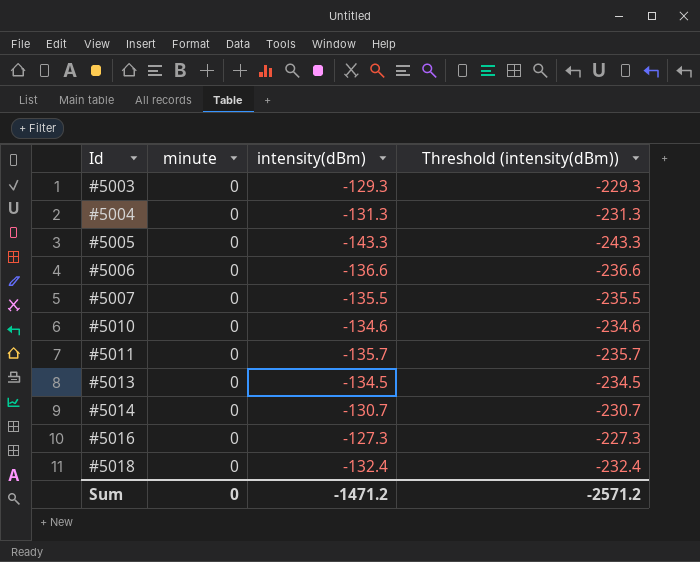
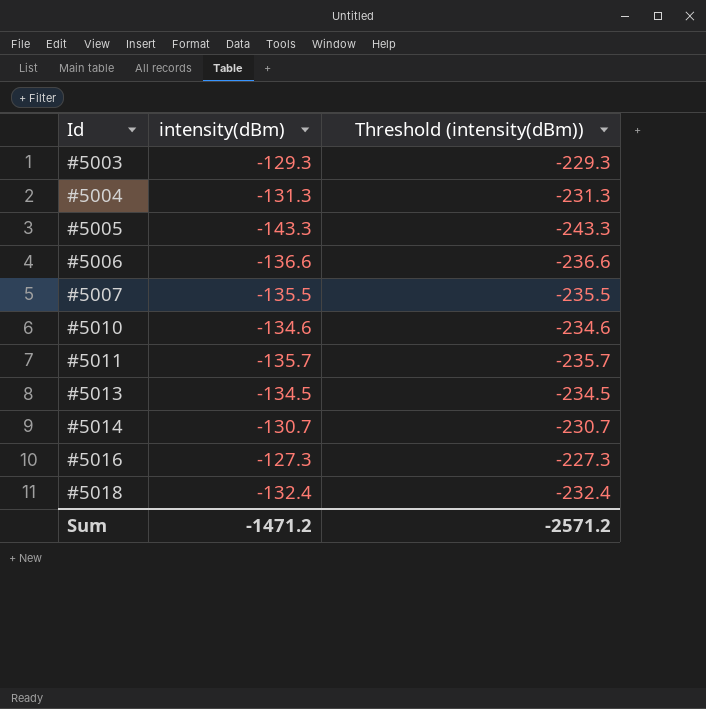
column minute | position: 2 -> none

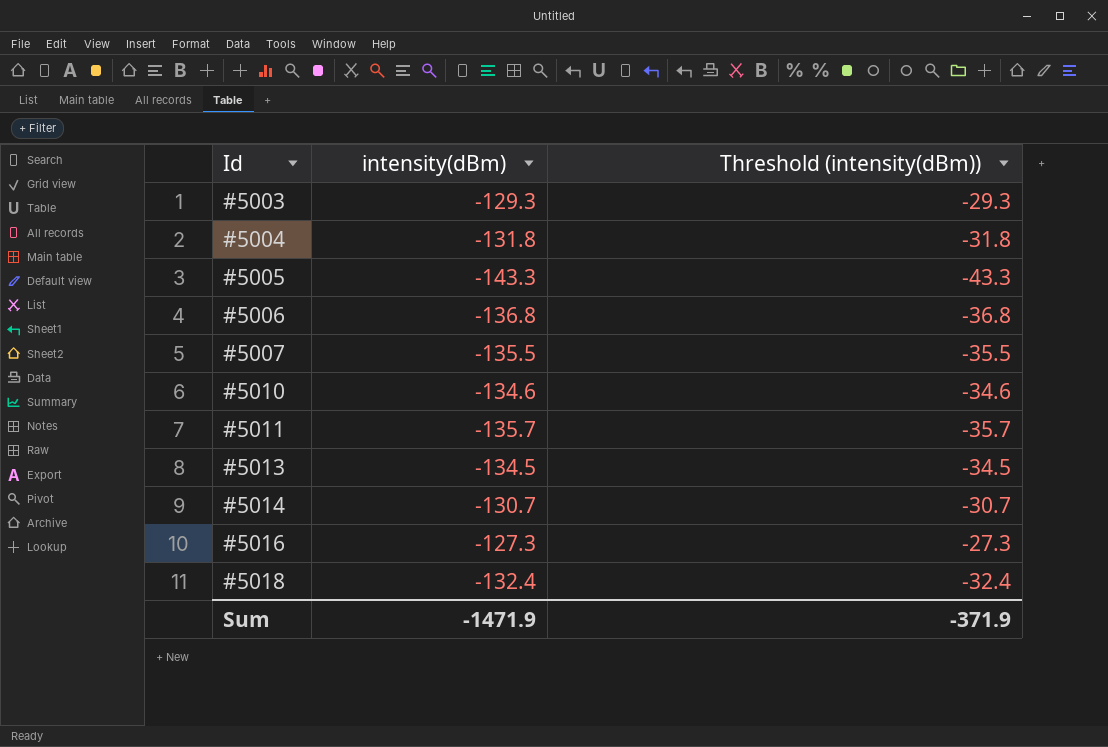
column Threshold (intensity(dBm)) | formula: [intensity(dBm)] - 100 -> [intensity(dBm)] + 100
#5004 | intensity(dBm): -131.3 -> -131.8
#5006 | intensity(dBm): -136.6 -> -136.8
Sum | intensity(dBm): -1471.2 -> -1471.9
Sum | Threshold (intensity(dBm)): -2571.2 -> -371.9

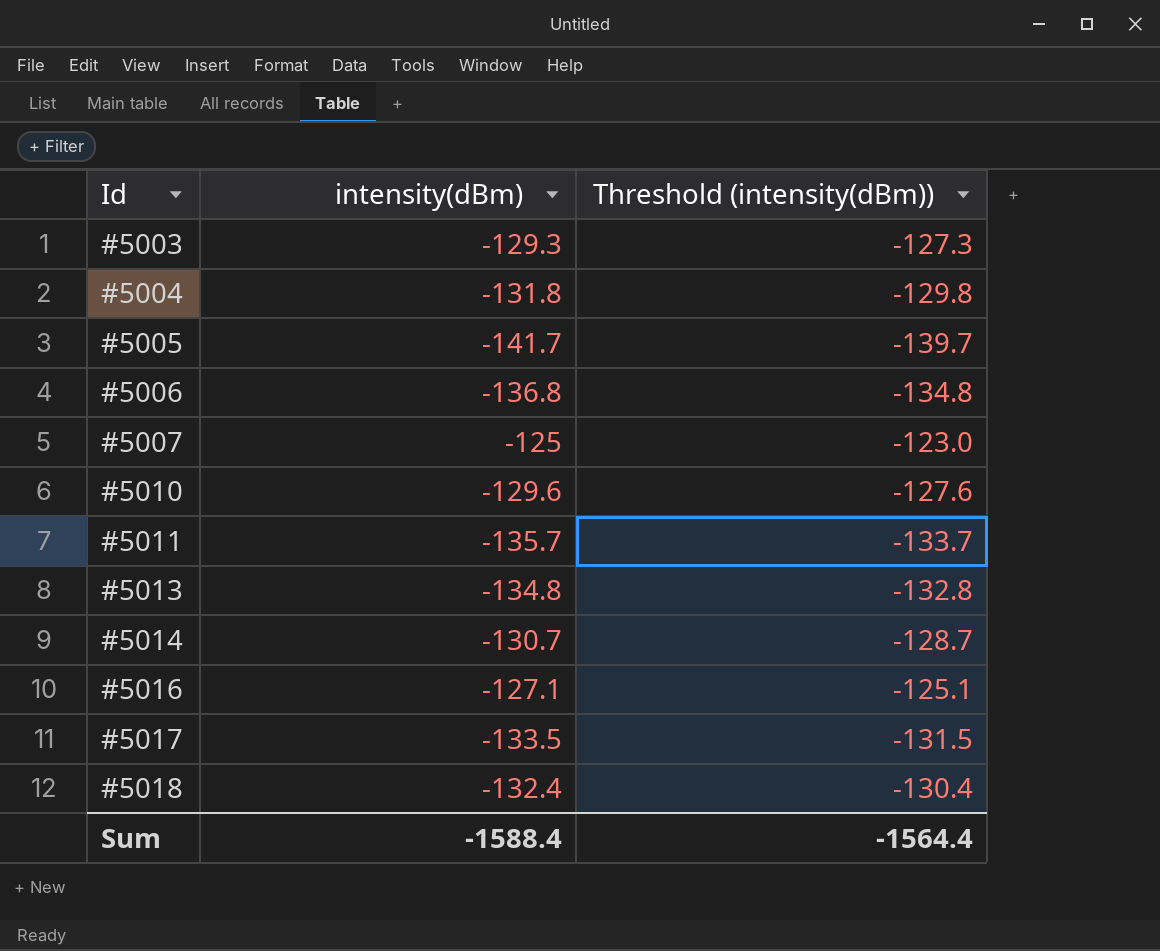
column Threshold (intensity(dBm)) | formula: [intensity(dBm)] + 100 -> [intensity(dBm)] + 2
#5005 | intensity(dBm): -143.3 -> -141.7
#5007 | intensity(dBm): -135.5 -> -125
#5010 | intensity(dBm): -134.6 -> -129.6
#5013 | intensity(dBm): -134.5 -> -134.8
#5016 | intensity(dBm): -127.3 -> -127.1
row #5017: none -> -133.5 | -131.5
Sum | intensity(dBm): -1471.9 -> -1588.4
Sum | Threshold (intensity(dBm)): -371.9 -> -1564.4

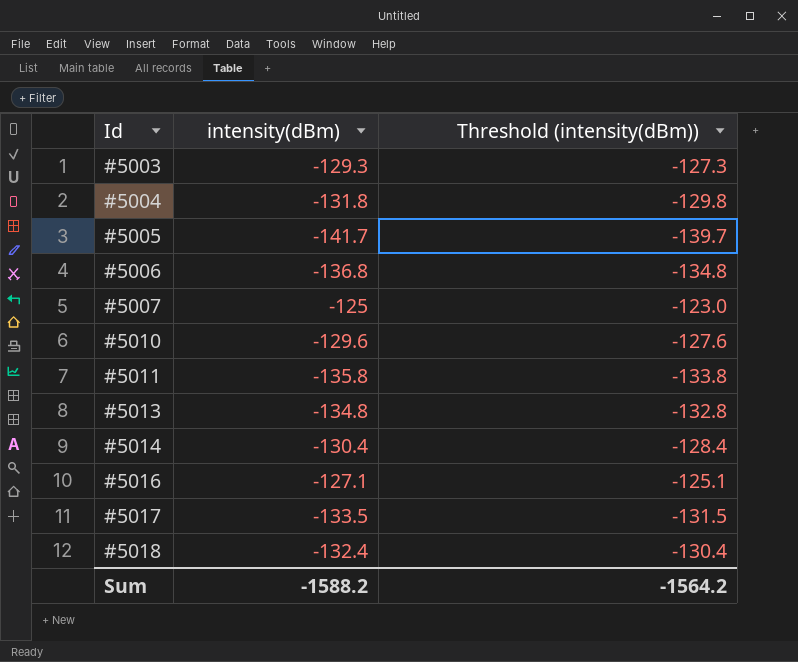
#5011 | intensity(dBm): -135.7 -> -135.8
#5011 | Threshold (intensity(dBm)): -133.7 -> -133.8
#5014 | intensity(dBm): -130.7 -> -130.4
#5014 | Threshold (intensity(dBm)): -128.7 -> -128.4
Sum | intensity(dBm): -1588.4 -> -1588.2
Sum | Threshold (intensity(dBm)): -1564.4 -> -1564.2

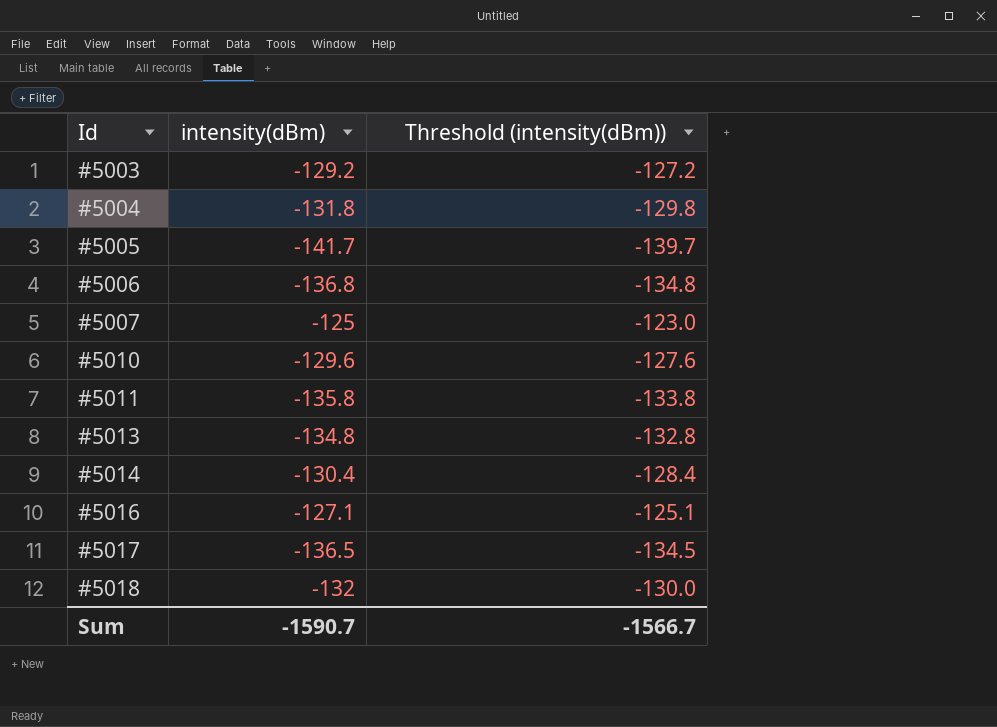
#5003 | intensity(dBm): -129.3 -> -129.2
#5003 | Threshold (intensity(dBm)): -127.3 -> -127.2
#5017 | intensity(dBm): -133.5 -> -136.5
#5017 | Threshold (intensity(dBm)): -131.5 -> -134.5
#5018 | intensity(dBm): -132.4 -> -132
#5018 | Threshold (intensity(dBm)): -130.4 -> -130.0
Sum | intensity(dBm): -1588.2 -> -1590.7
Sum | Threshold (intensity(dBm)): -1564.2 -> -1566.7

